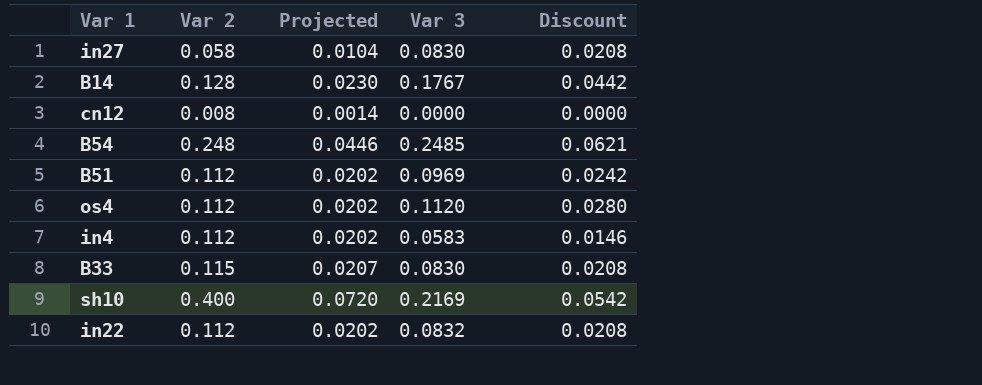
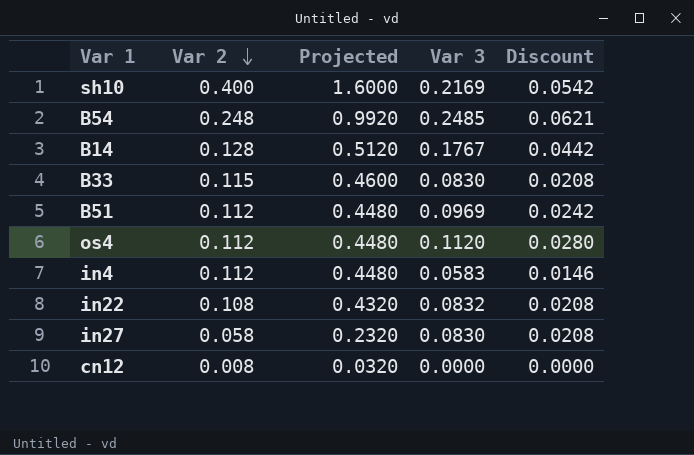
row order: none -> Var 2 descending
column Projected | formula: [Var 2] * 0.18 -> [Var 2] * 4
in22 | Var 2: 0.112 -> 0.108

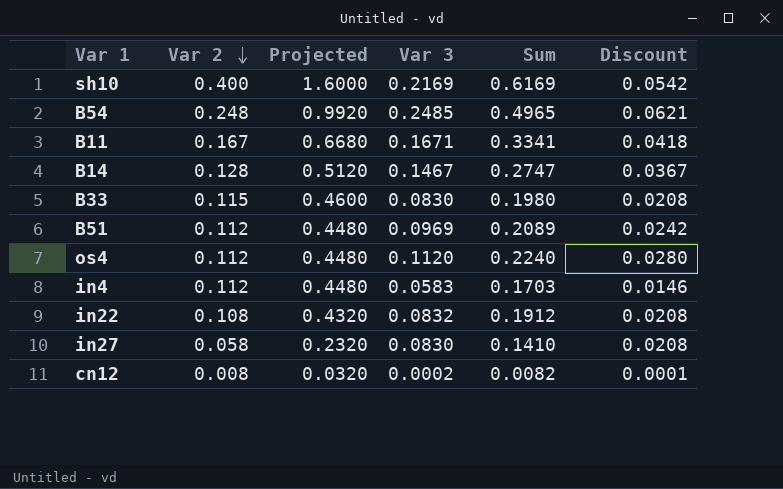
column Sum | formula: none -> [Var 2] + [Var 3]
row B11: none -> 0.167 | 0.6680 | 0.1671 | 0.3341 | 0.0418
B14 | Var 3: 0.1767 -> 0.1467
B14 | Discount: 0.0442 -> 0.0367
cn12 | Var 3: 0.0000 -> 0.0002
cn12 | Discount: 0.0000 -> 0.0001

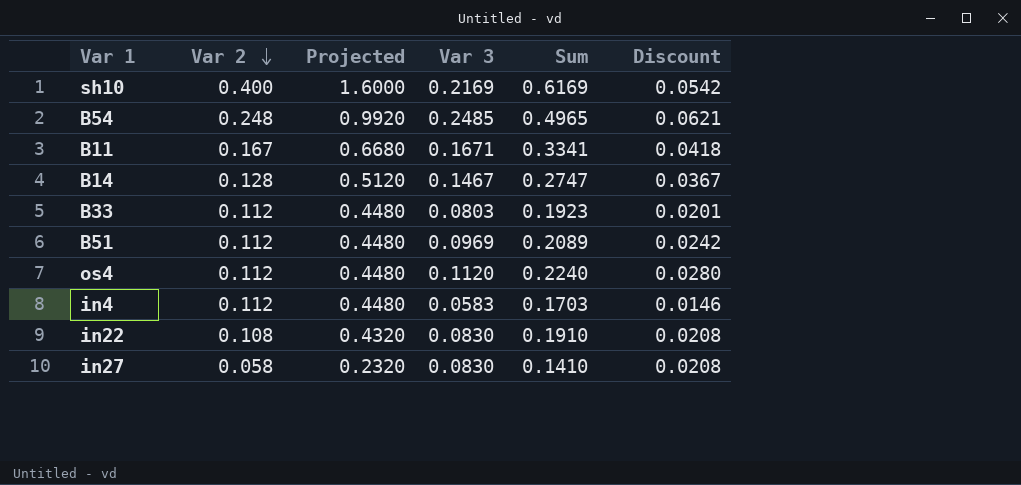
row cn12: 0.008 | 0.0320 | 0.0002 | 0.0082 | 0.0001 -> none
B33 | Var 2: 0.115 -> 0.112
B33 | Projected: 0.4600 -> 0.4480
B33 | Var 3: 0.0830 -> 0.0803
B33 | Sum: 0.1980 -> 0.1923
B33 | Discount: 0.0208 -> 0.0201
in22 | Var 3: 0.0832 -> 0.0830
in22 | Sum: 0.1912 -> 0.1910

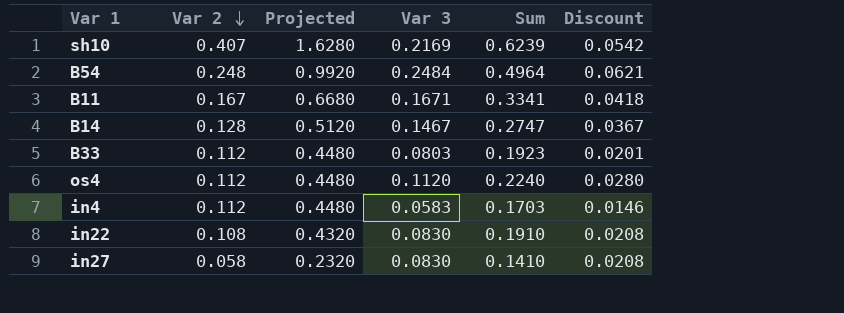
row B51: 0.112 | 0.4480 | 0.0969 | 0.2089 | 0.0242 -> none
sh10 | Var 2: 0.400 -> 0.407
sh10 | Projected: 1.6000 -> 1.6280
sh10 | Sum: 0.6169 -> 0.6239
B54 | Var 3: 0.2485 -> 0.2484
B54 | Sum: 0.4965 -> 0.4964

